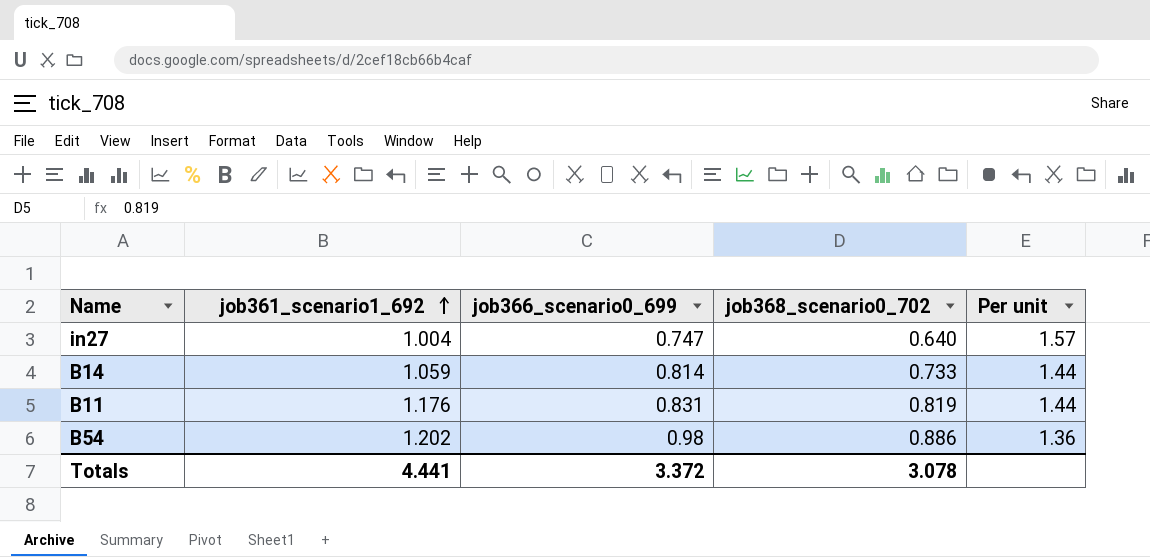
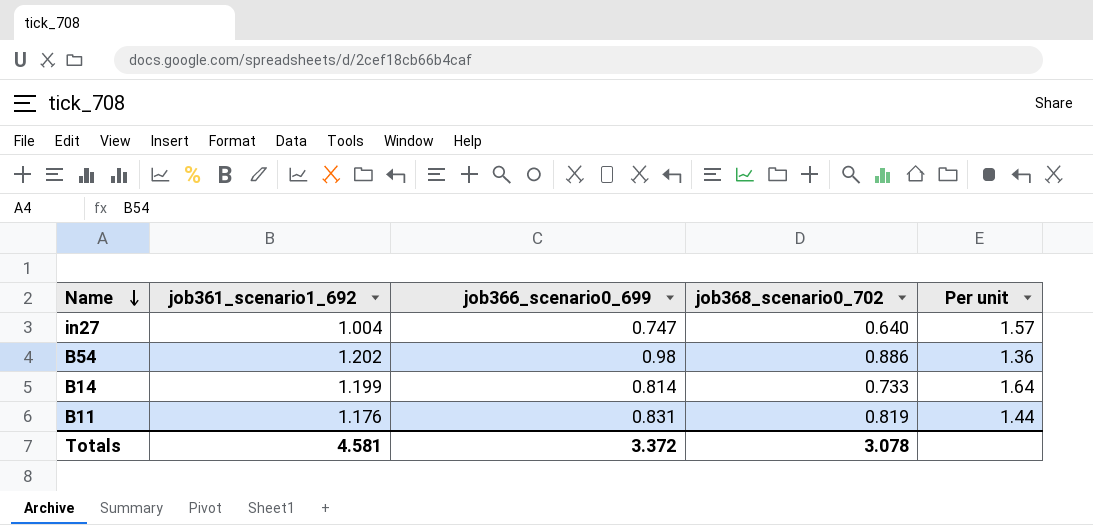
row order: job361_scenario1_692 ascending -> Name descending
B14 | job361_scenario1_692: 1.059 -> 1.199
B14 | Per unit: 1.44 -> 1.64
Totals | job361_scenario1_692: 4.441 -> 4.581

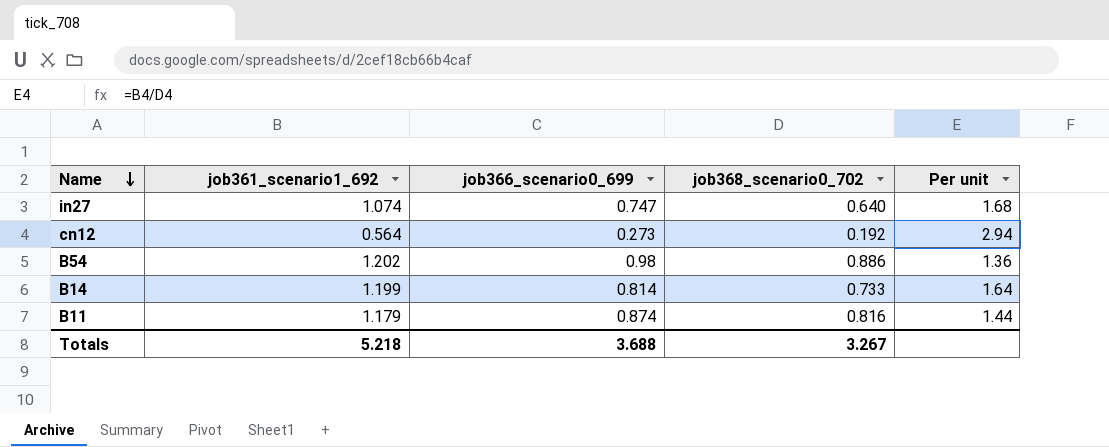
in27 | job361_scenario1_692: 1.004 -> 1.074
in27 | Per unit: 1.57 -> 1.68
row cn12: none -> 0.564 | 0.273 | 0.192 | 2.94
B11 | job361_scenario1_692: 1.176 -> 1.179
B11 | job366_scenario0_699: 0.831 -> 0.874
B11 | job368_scenario0_702: 0.819 -> 0.816
Totals | job361_scenario1_692: 4.581 -> 5.218
Totals | job366_scenario0_699: 3.372 -> 3.688
Totals | job368_scenario0_702: 3.078 -> 3.267

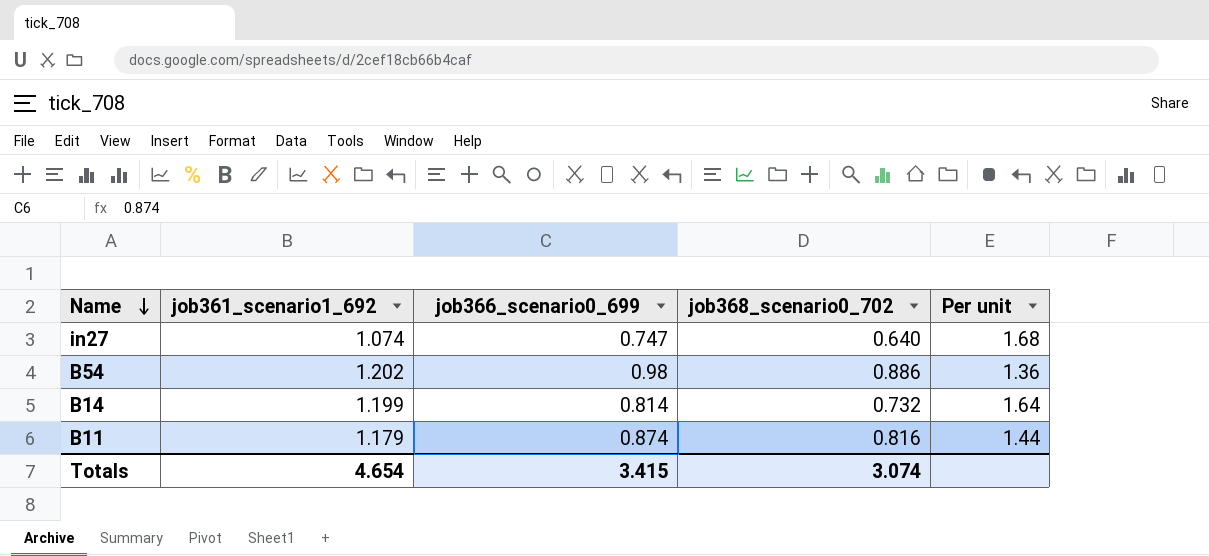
row cn12: 0.564 | 0.273 | 0.192 | 2.94 -> none
B14 | job368_scenario0_702: 0.733 -> 0.732
Totals | job361_scenario1_692: 5.218 -> 4.654
Totals | job366_scenario0_699: 3.688 -> 3.415
Totals | job368_scenario0_702: 3.267 -> 3.074

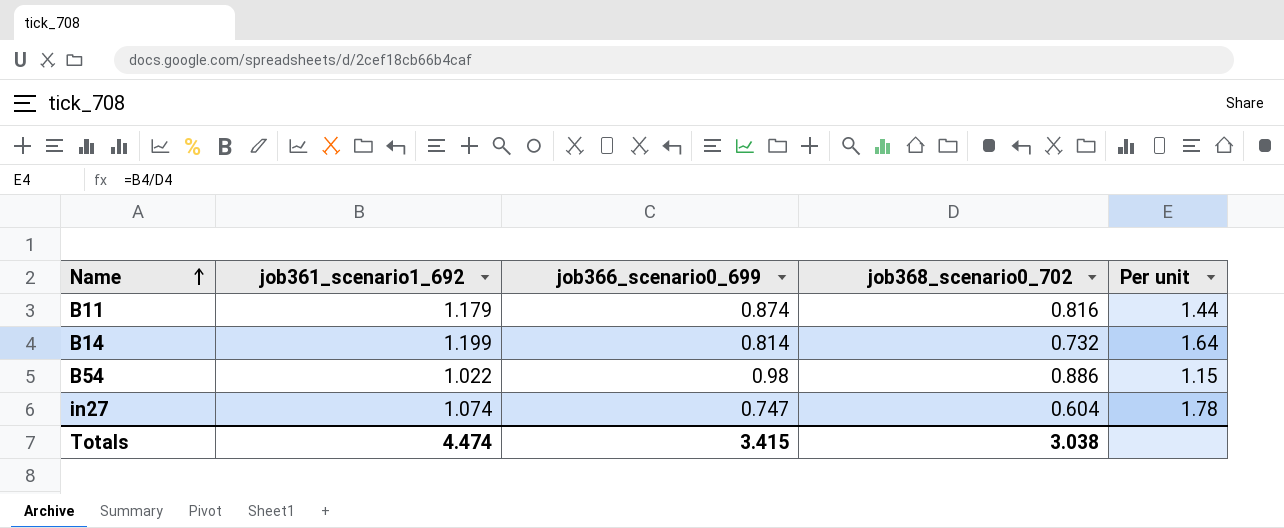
row order: Name descending -> Name ascending
B54 | job361_scenario1_692: 1.202 -> 1.022
B54 | Per unit: 1.36 -> 1.15
in27 | job368_scenario0_702: 0.640 -> 0.604
in27 | Per unit: 1.68 -> 1.78
Totals | job361_scenario1_692: 4.654 -> 4.474
Totals | job368_scenario0_702: 3.074 -> 3.038

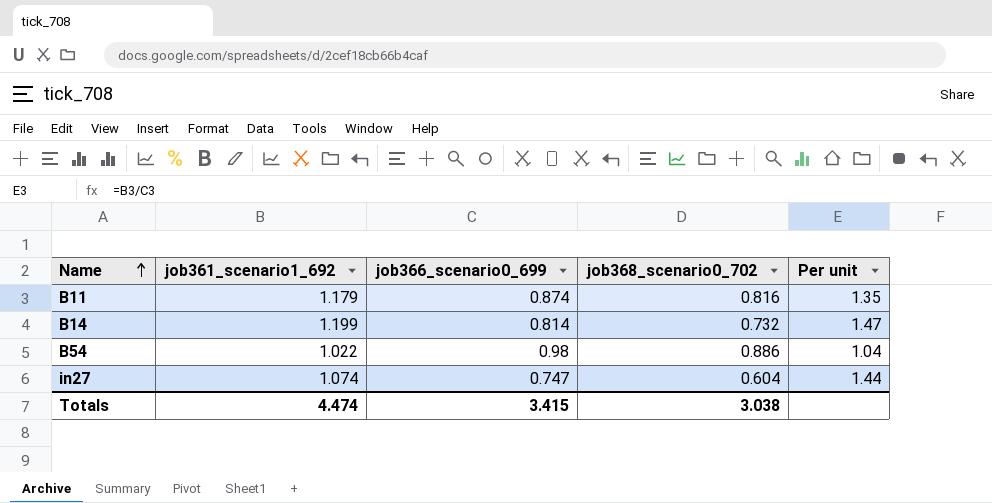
column Per unit | formula: [job361_scenario1_692] / [job368_scenario0_702] -> [job361_scenario1_692] / [job366_scenario0_699]

